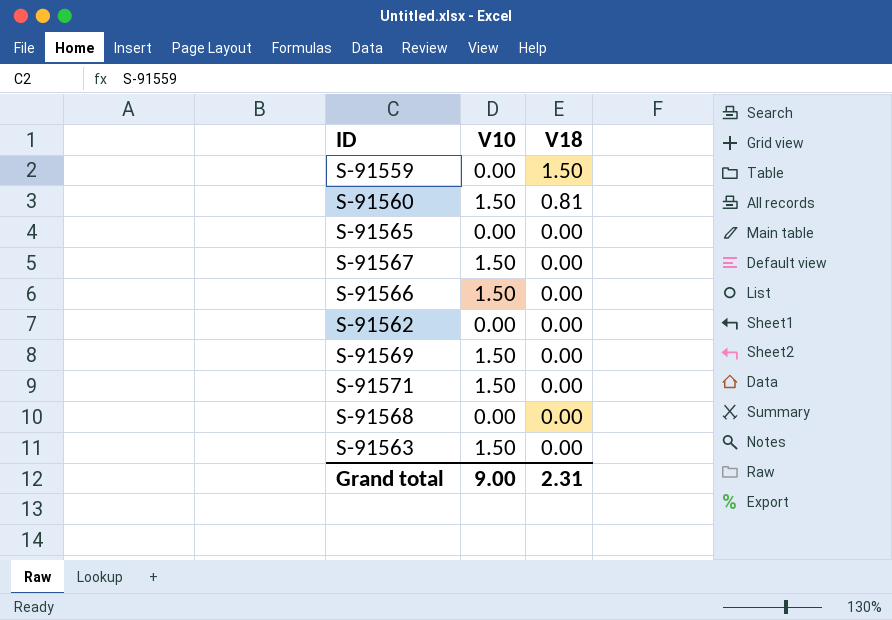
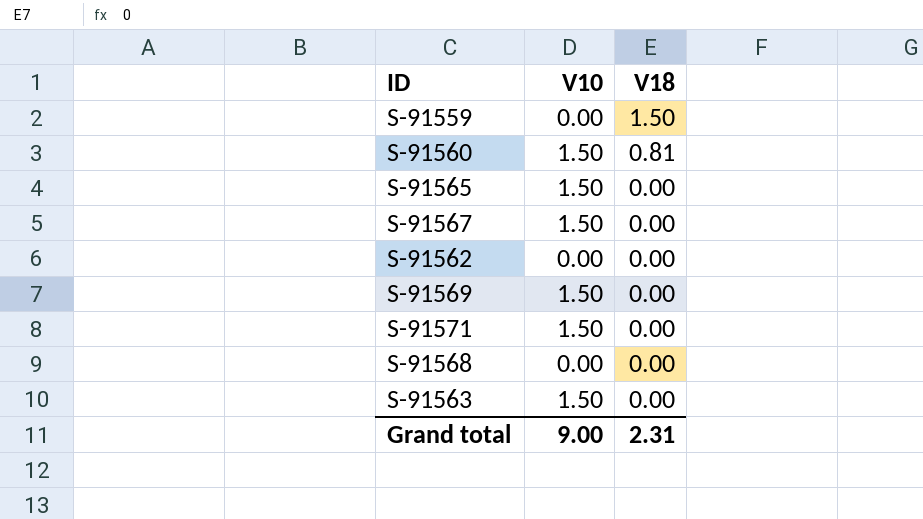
row S-91566: 1.50 | 0.00 -> none
S-91565 | V10: 0.00 -> 1.50

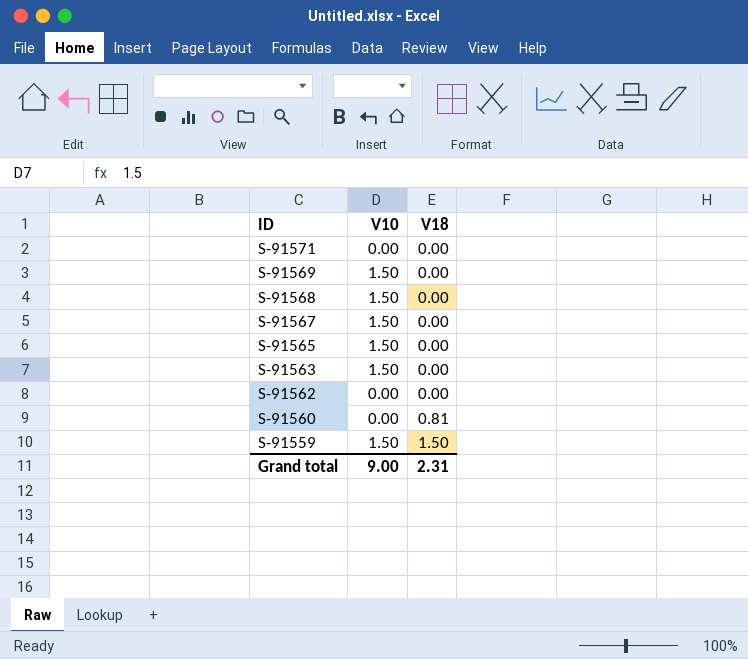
row order: V18 descending -> ID descending
S-91571 | V10: 1.50 -> 0.00
S-91568 | V10: 0.00 -> 1.50
S-91560 | V10: 1.50 -> 0.00
S-91559 | V10: 0.00 -> 1.50

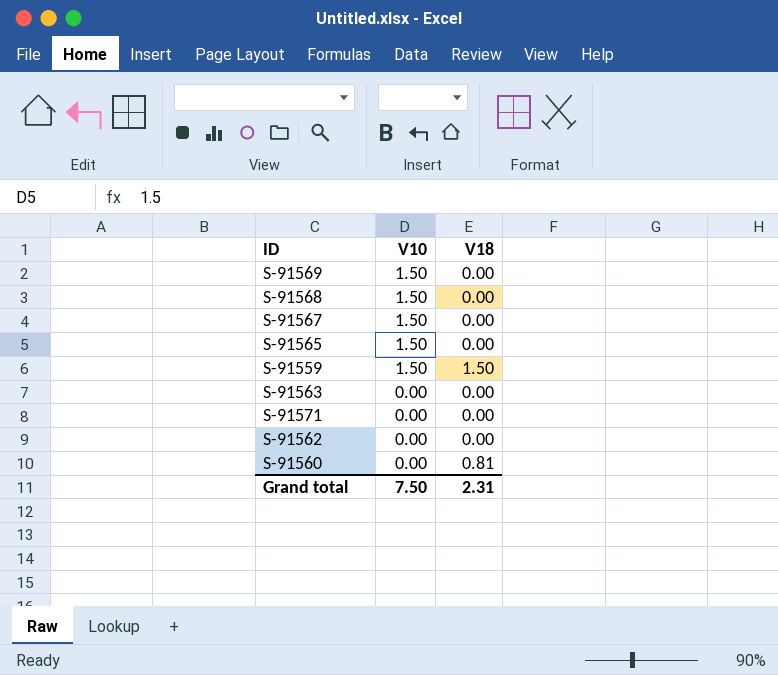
row order: ID descending -> V10 descending
S-91563 | V10: 1.50 -> 0.00
Grand total | V10: 9.00 -> 7.50

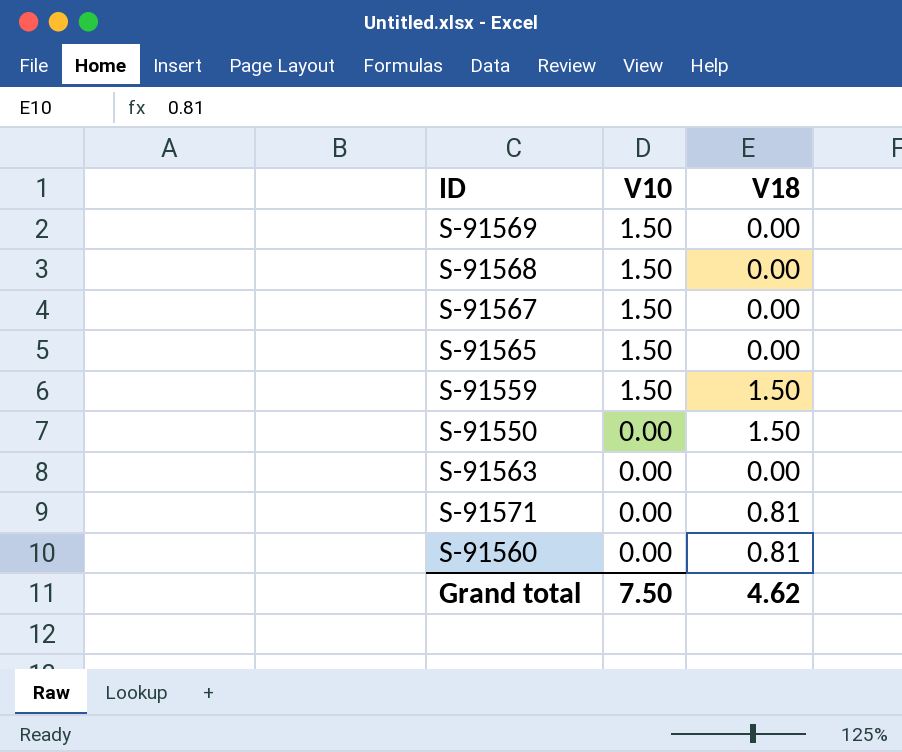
row S-91562: 0.00 | 0.00 -> none
row S-91550: none -> 0.00 | 1.50
S-91571 | V18: 0.00 -> 0.81
Grand total | V18: 2.31 -> 4.62

